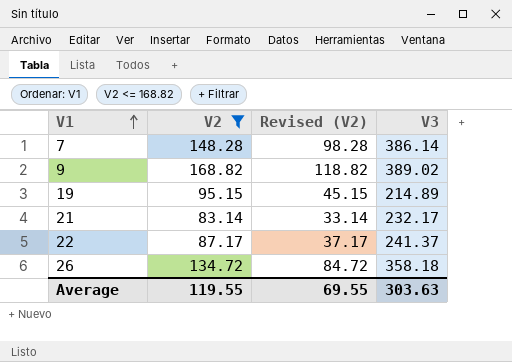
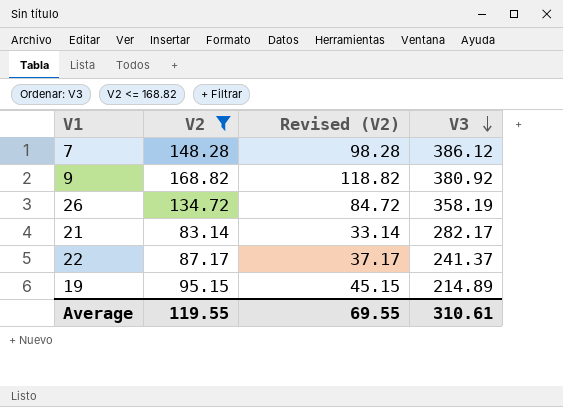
row order: V1 ascending -> V3 descending
7 | V3: 386.14 -> 386.12
9 | V3: 389.02 -> 380.92
26 | V3: 358.18 -> 358.19
21 | V3: 232.17 -> 282.17
Average | V3: 303.63 -> 310.61

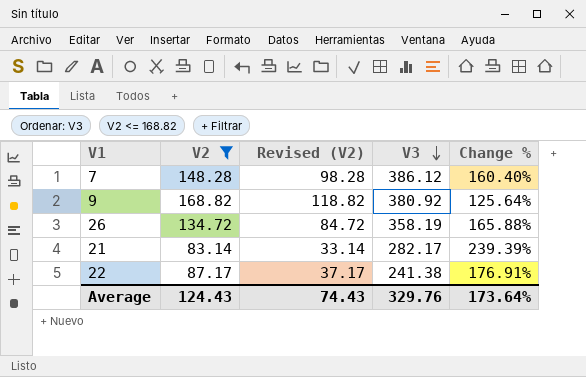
column Change % | formula: none -> ([V3] - [V2]) / [V2]
row 19: 95.15 | 45.15 | 214.89 -> none
22 | V3: 241.37 -> 241.38
Average | V2: 119.55 -> 124.43
Average | Revised (V2): 69.55 -> 74.43
Average | V3: 310.61 -> 329.76

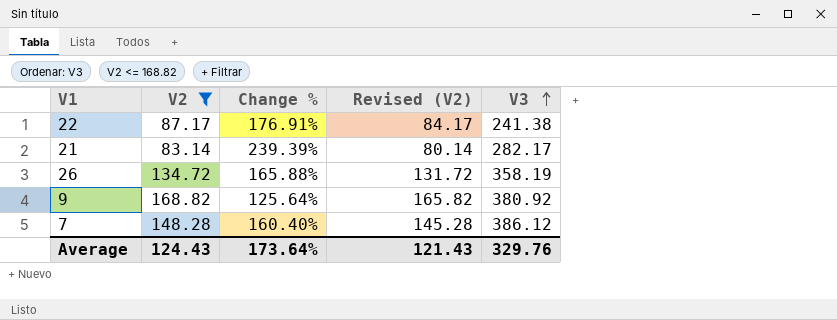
row order: V3 descending -> V3 ascending
column Change % | position: 5 -> 3
column Revised (V2) | formula: [V2] - 50 -> [V2] - 3
Average | Revised (V2): 74.43 -> 121.43

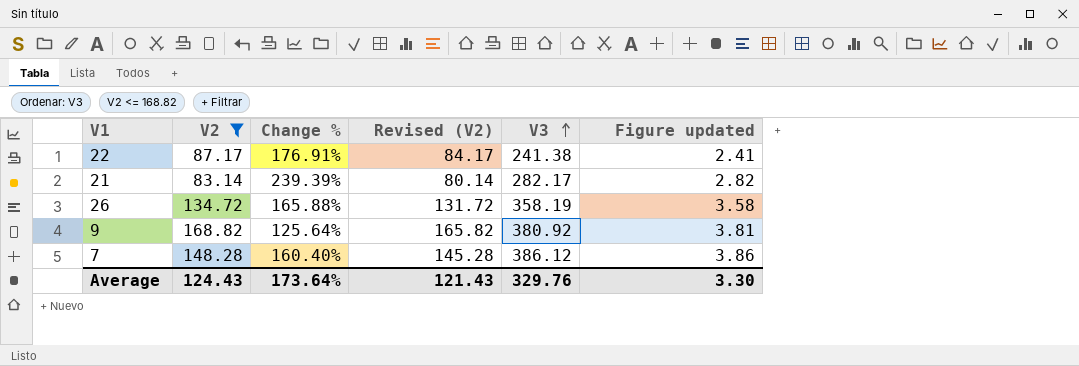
column Figure updated | formula: none -> [V3] * 0.01

